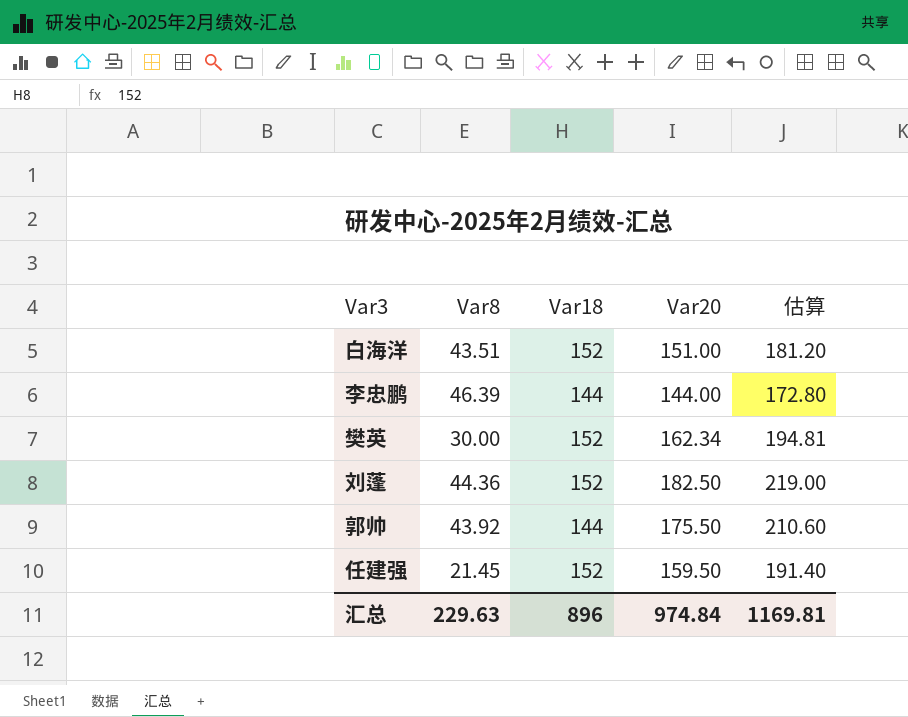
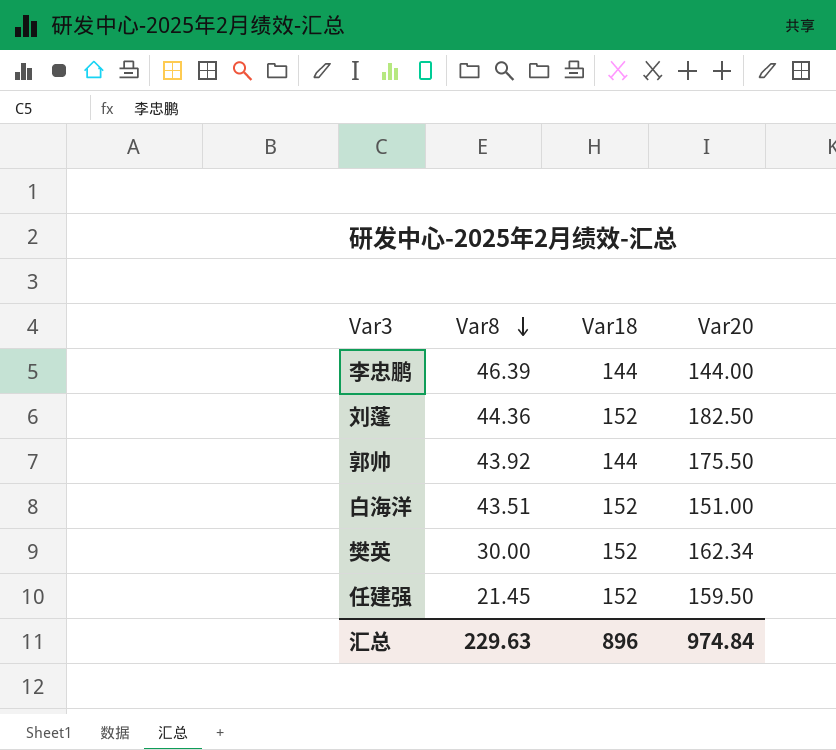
row order: none -> Var8 descending
column 估算 | formula: [Var20] * 1.2 -> none

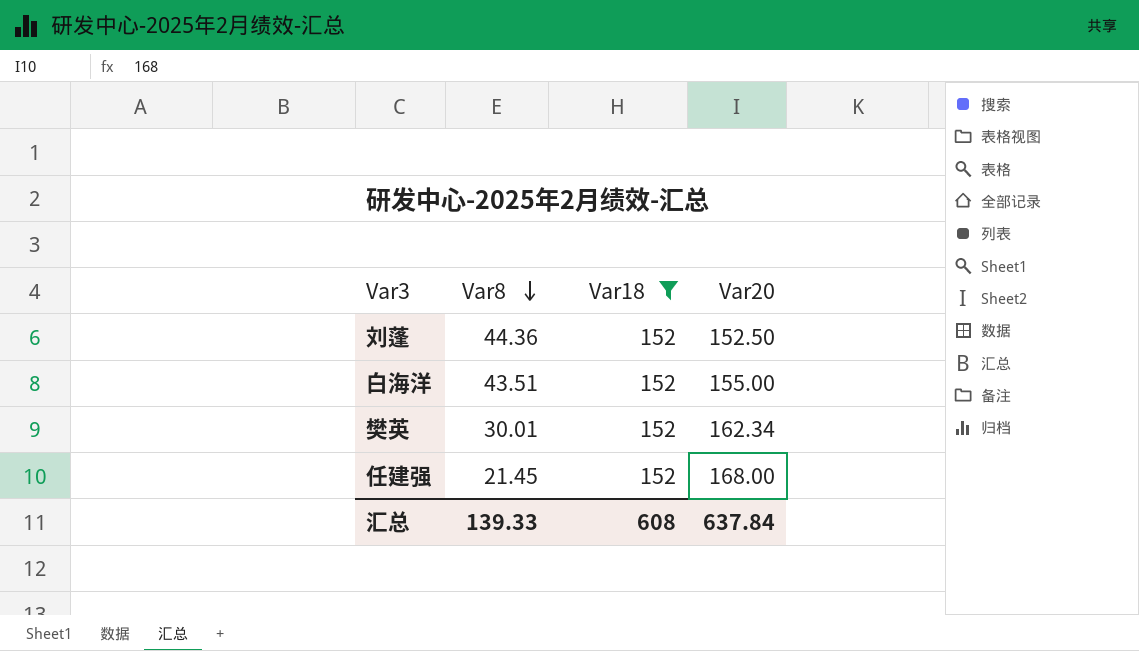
filter: none -> Var18 = 152
刘蓬 | Var20: 182.50 -> 152.50
白海洋 | Var20: 151.00 -> 155.00
樊英 | Var8: 30.00 -> 30.01
任建强 | Var20: 159.50 -> 168.00
汇总 | Var8: 229.63 -> 139.33
汇总 | Var18: 896 -> 608
汇总 | Var20: 974.84 -> 637.84

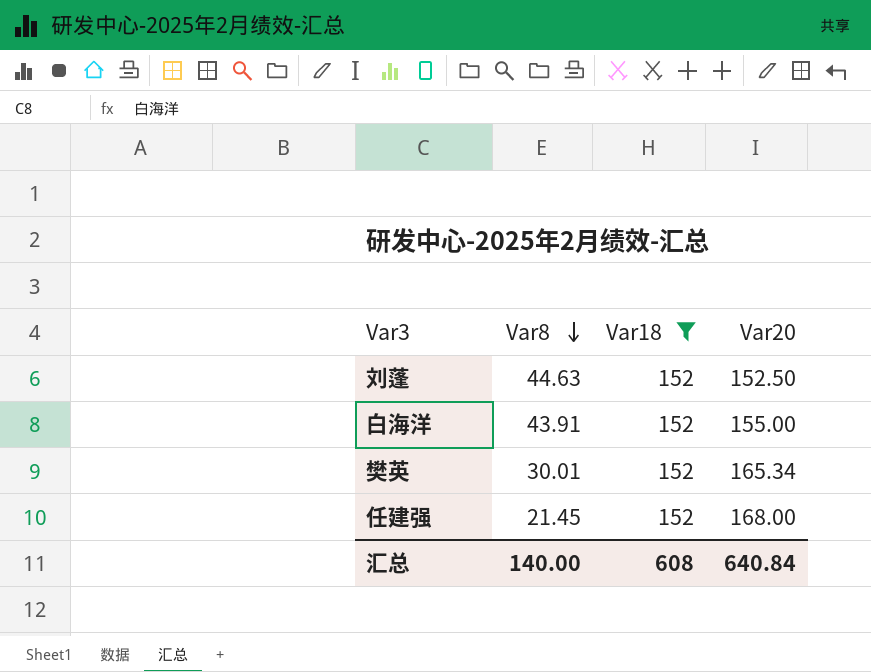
刘蓬 | Var8: 44.36 -> 44.63
白海洋 | Var8: 43.51 -> 43.91
樊英 | Var20: 162.34 -> 165.34
汇总 | Var8: 139.33 -> 140.00
汇总 | Var20: 637.84 -> 640.84

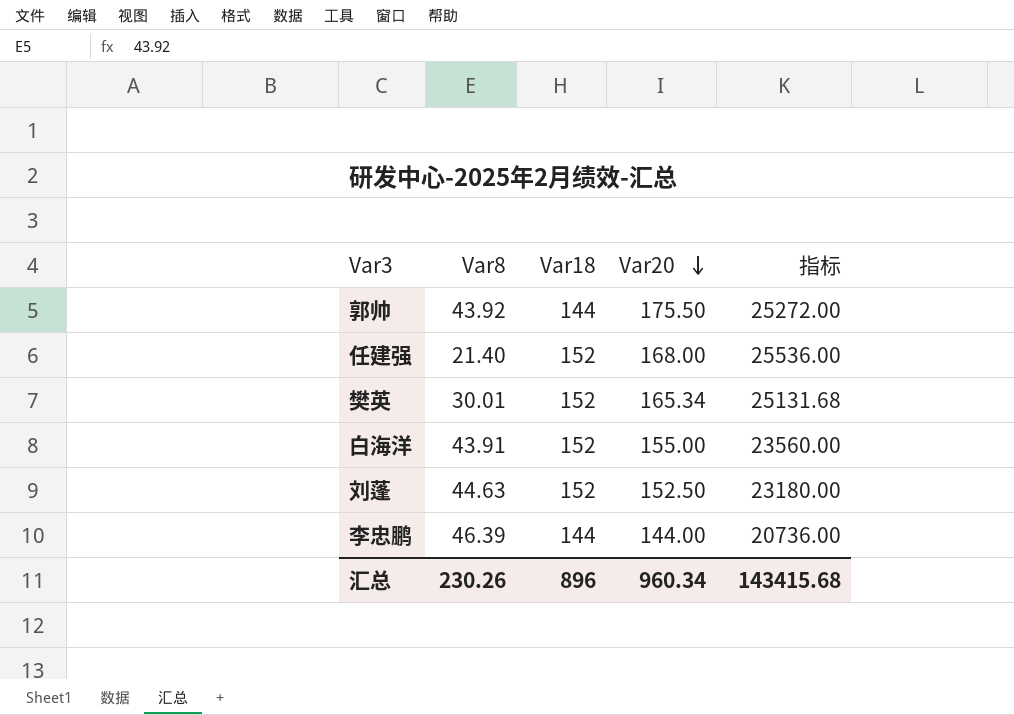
filter: Var18 = 152 -> none
row order: Var8 descending -> Var20 descending
column 指标 | formula: none -> [Var18] * [Var20]
任建强 | Var8: 21.45 -> 21.40
汇总 | Var8: 140.00 -> 230.26
汇总 | Var18: 608 -> 896
汇总 | Var20: 640.84 -> 960.34

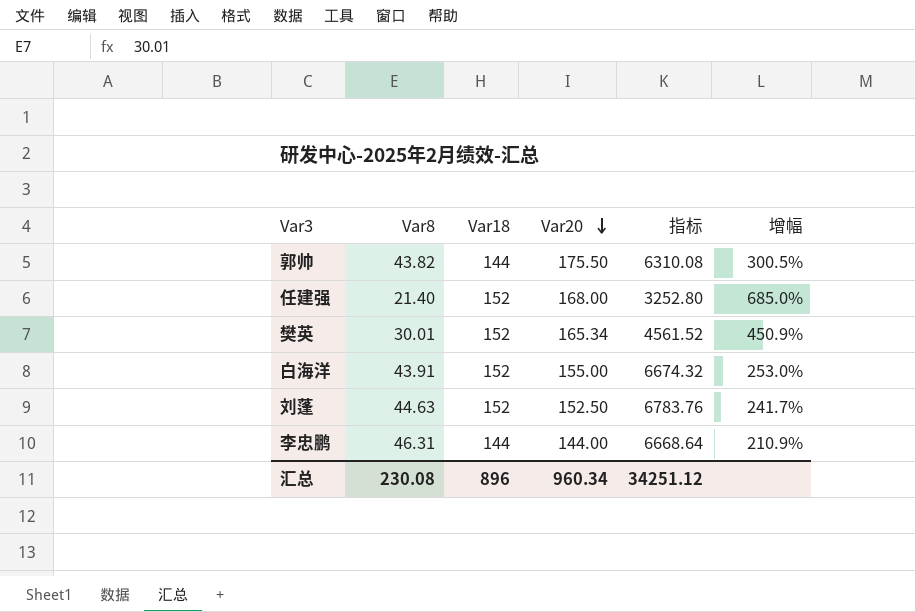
column 指标 | formula: [Var18] * [Var20] -> [Var8] * [Var18]
column 增幅 | formula: none -> ([Var20] - [Var8]) / [Var8]
郭帅 | Var8: 43.92 -> 43.82
李忠鹏 | Var8: 46.39 -> 46.31
汇总 | Var8: 230.26 -> 230.08
汇总 | 指标: 143415.68 -> 34251.12

